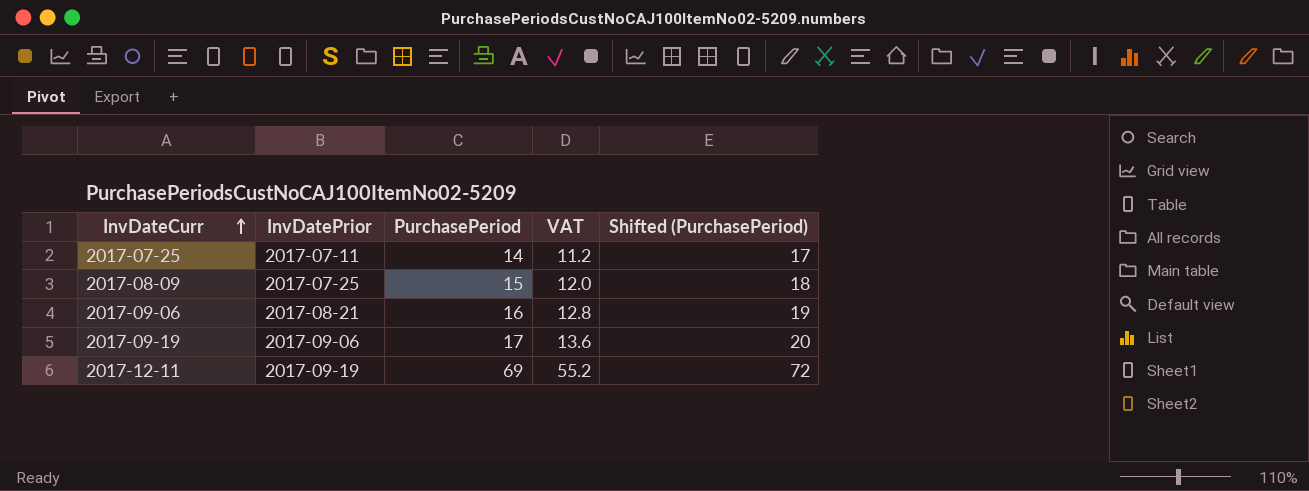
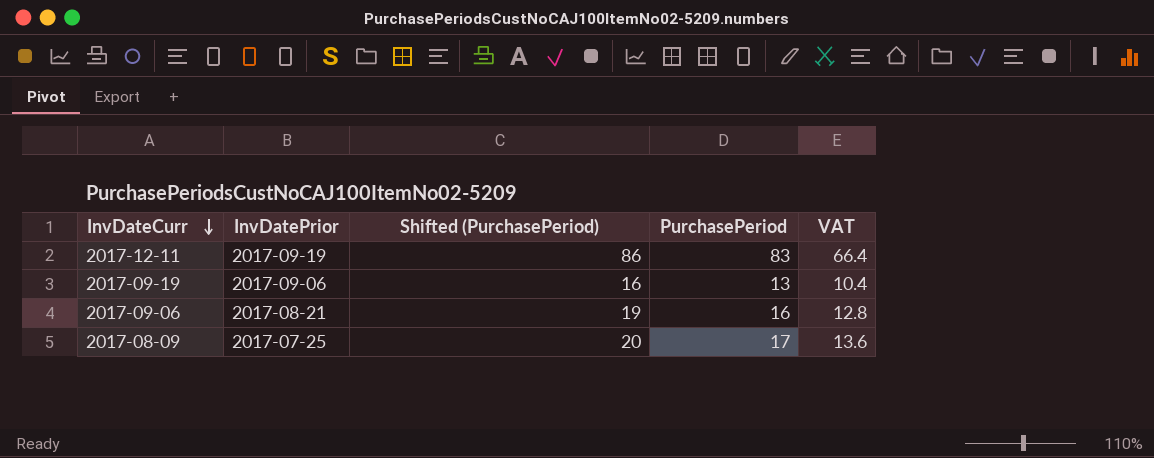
row order: InvDateCurr ascending -> InvDateCurr descending
column Shifted (PurchasePeriod) | position: 5 -> 3
row 2017-07-25: 2017-07-11 | 14 | 11.2 | 17 -> none
2017-12-11 | Shifted (PurchasePeriod): 72 -> 86
2017-12-11 | PurchasePeriod: 69 -> 83
2017-12-11 | VAT: 55.2 -> 66.4
2017-09-19 | Shifted (PurchasePeriod): 20 -> 16
2017-09-19 | PurchasePeriod: 17 -> 13
2017-09-19 | VAT: 13.6 -> 10.4
2017-08-09 | Shifted (PurchasePeriod): 18 -> 20
2017-08-09 | PurchasePeriod: 15 -> 17
2017-08-09 | VAT: 12.0 -> 13.6

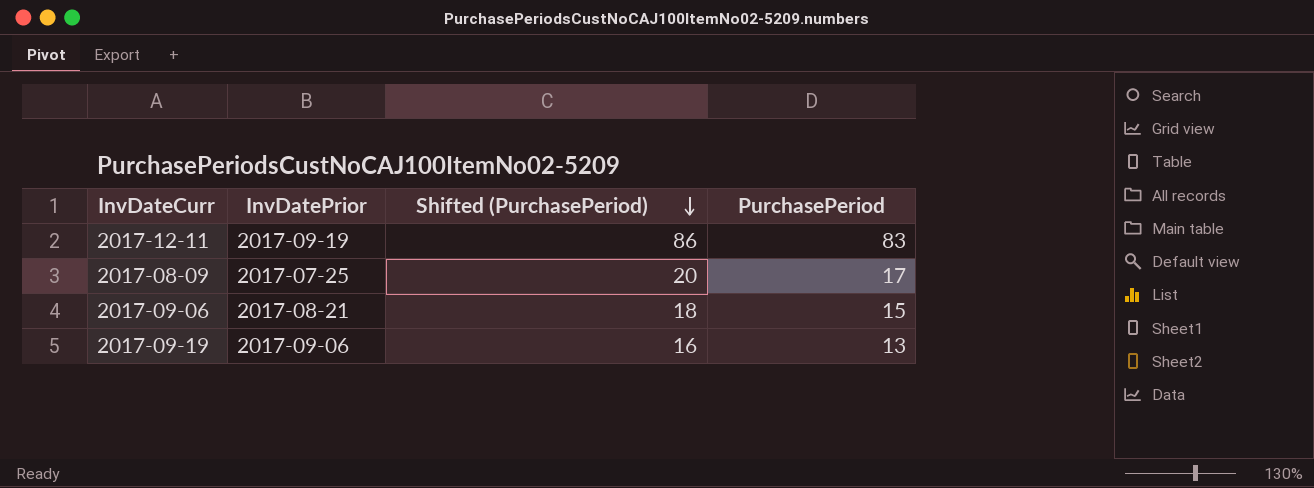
row order: InvDateCurr descending -> Shifted (PurchasePeriod) descending
column VAT | formula: [PurchasePeriod] * 0.8 -> none
2017-09-06 | Shifted (PurchasePeriod): 19 -> 18
2017-09-06 | PurchasePeriod: 16 -> 15

